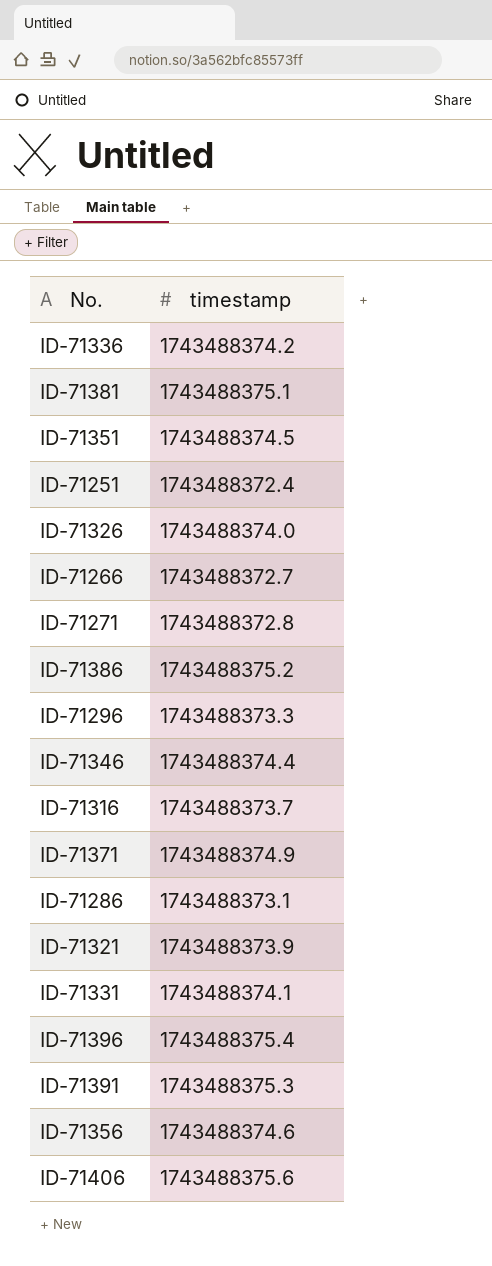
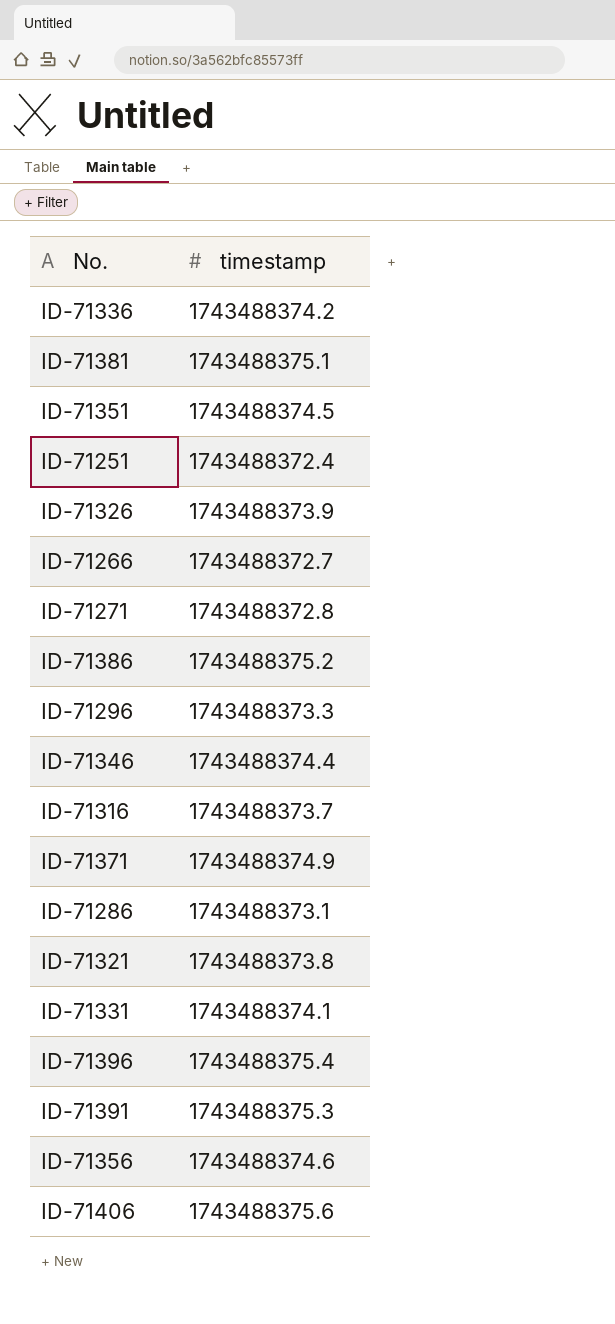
ID-71326 | timestamp: 1743488374.0 -> 1743488373.9
ID-71321 | timestamp: 1743488373.9 -> 1743488373.8

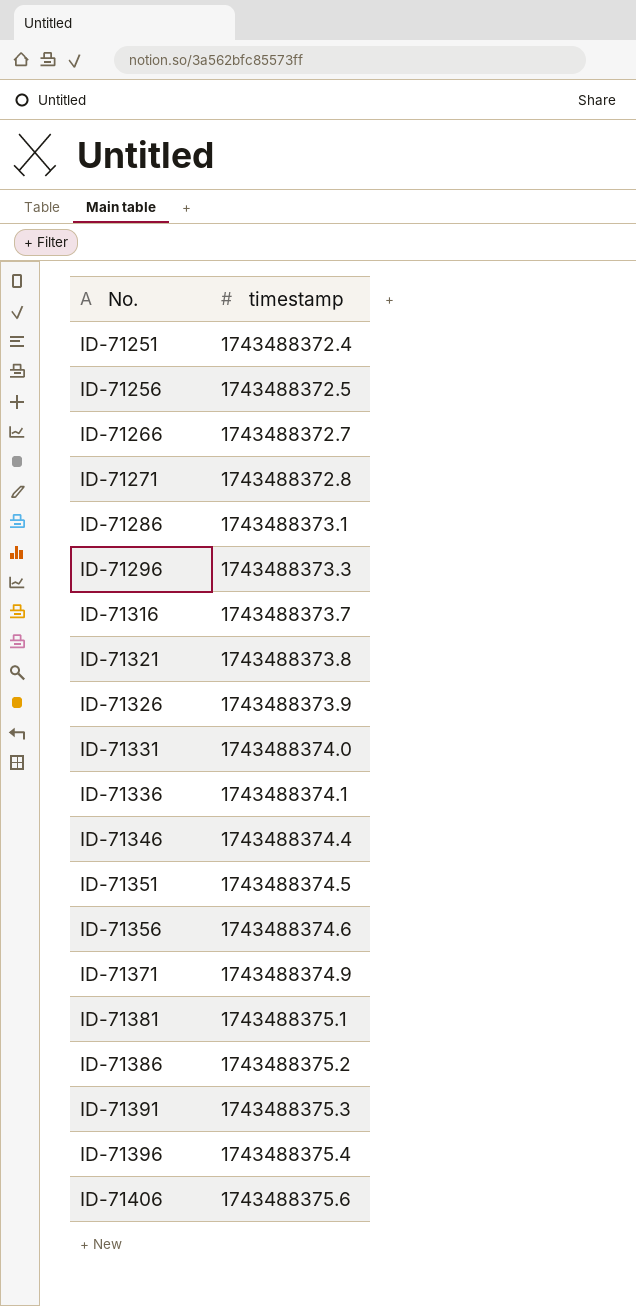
row order: none -> No. ascending
row ID-71256: none -> 1743488372.5
ID-71331 | timestamp: 1743488374.1 -> 1743488374.0
ID-71336 | timestamp: 1743488374.2 -> 1743488374.1

